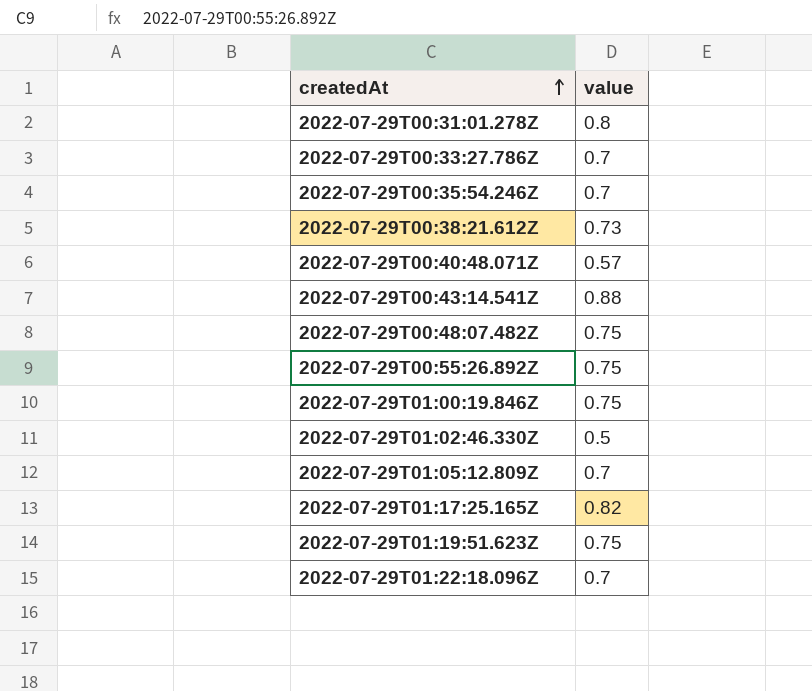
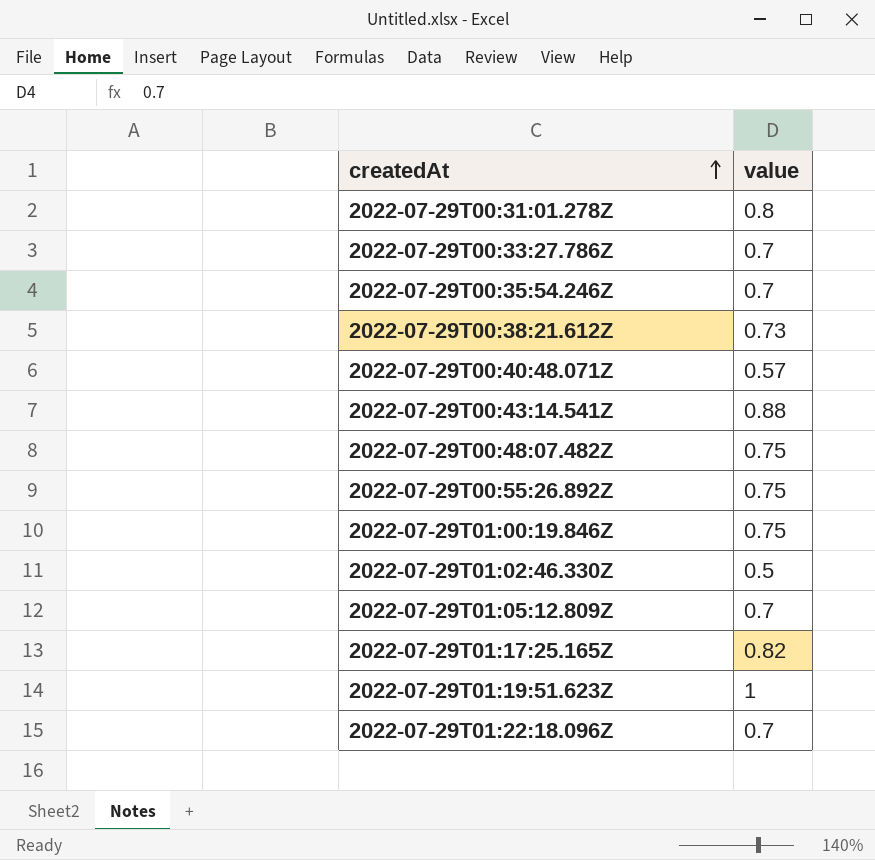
2022-07-29T01:19:51.623Z | value: 0.75 -> 1

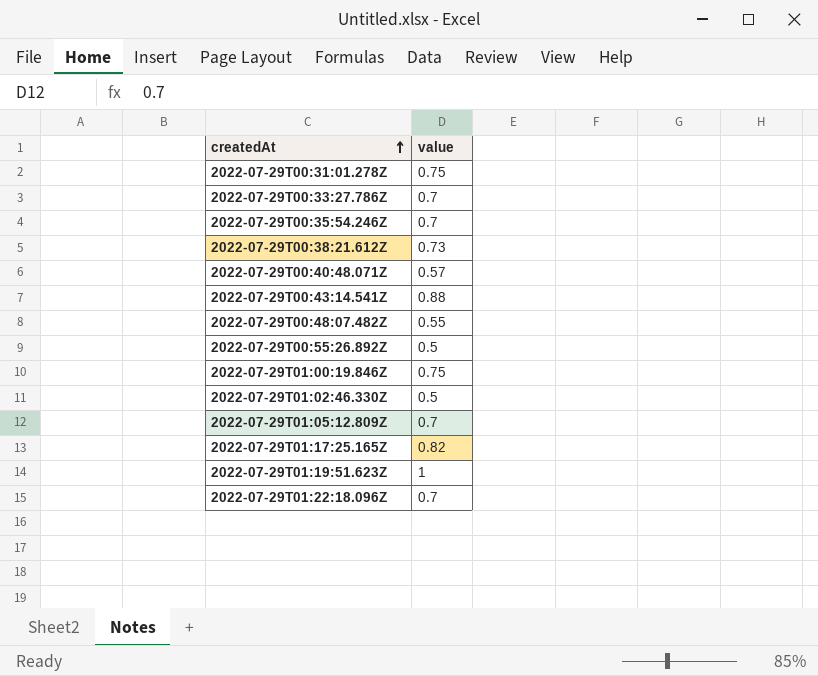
2022-07-29T00:31:01.278Z | value: 0.8 -> 0.75
2022-07-29T00:48:07.482Z | value: 0.75 -> 0.55
2022-07-29T00:55:26.892Z | value: 0.75 -> 0.5

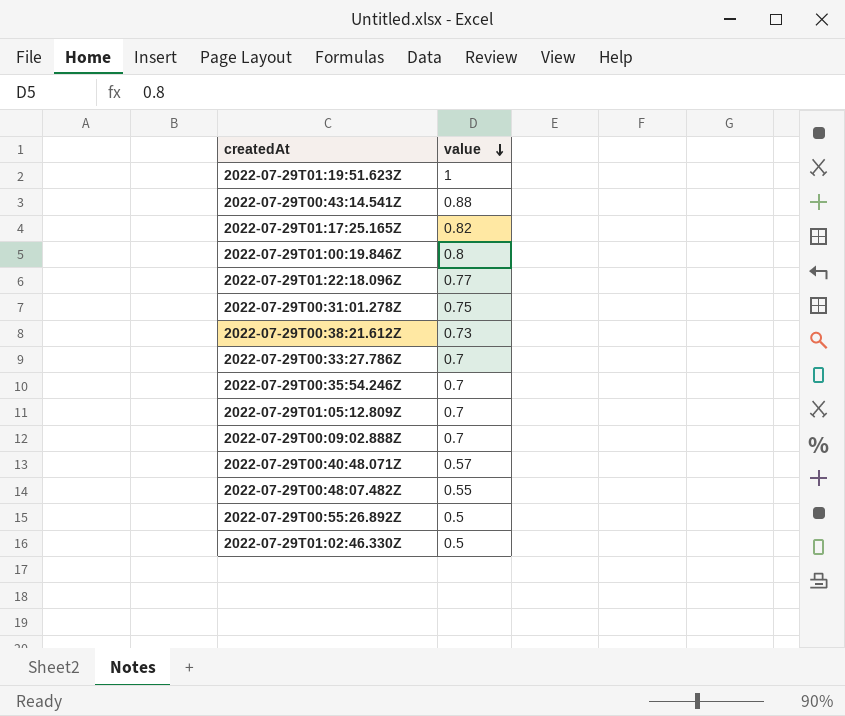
row order: createdAt ascending -> value descending
2022-07-29T01:00:19.846Z | value: 0.75 -> 0.8
2022-07-29T01:22:18.096Z | value: 0.7 -> 0.77
row 2022-07-29T00:09:02.888Z: none -> 0.7

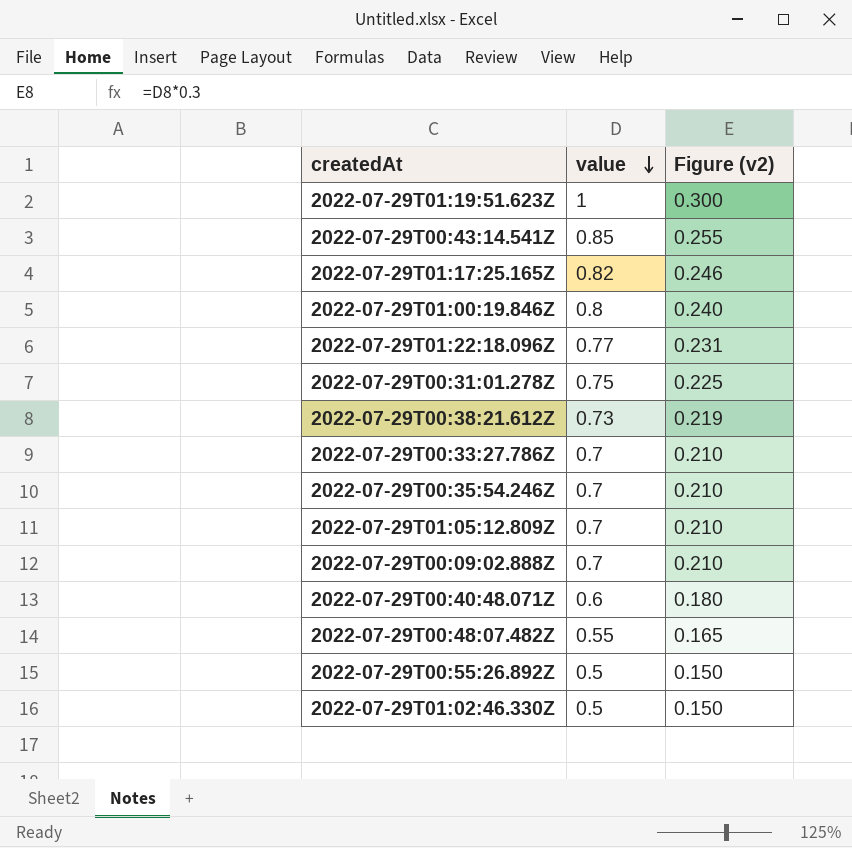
column Figure (v2) | formula: none -> [value] * 0.3
2022-07-29T00:43:14.541Z | value: 0.88 -> 0.85
2022-07-29T00:40:48.071Z | value: 0.57 -> 0.6

